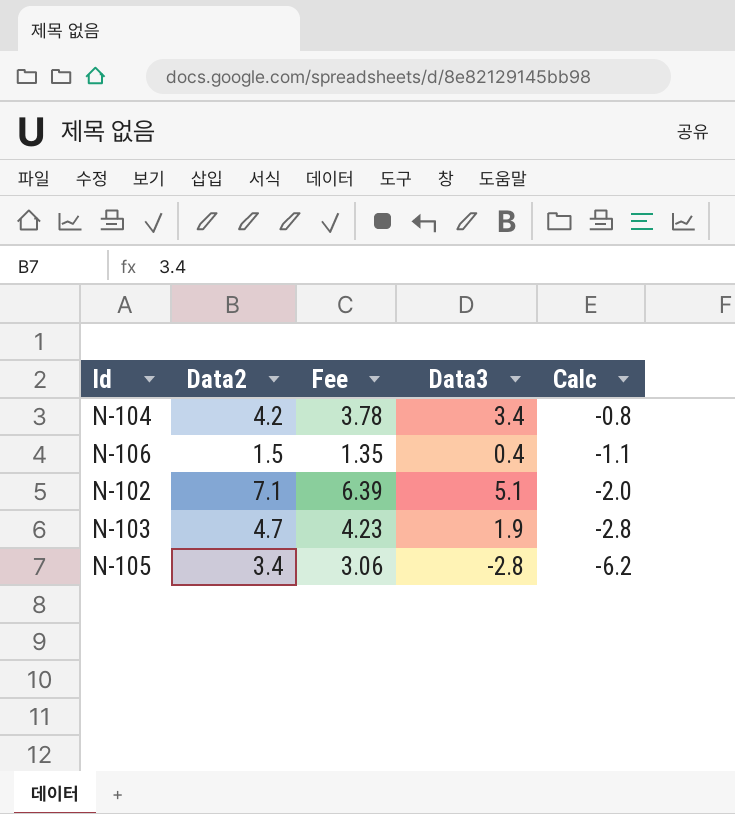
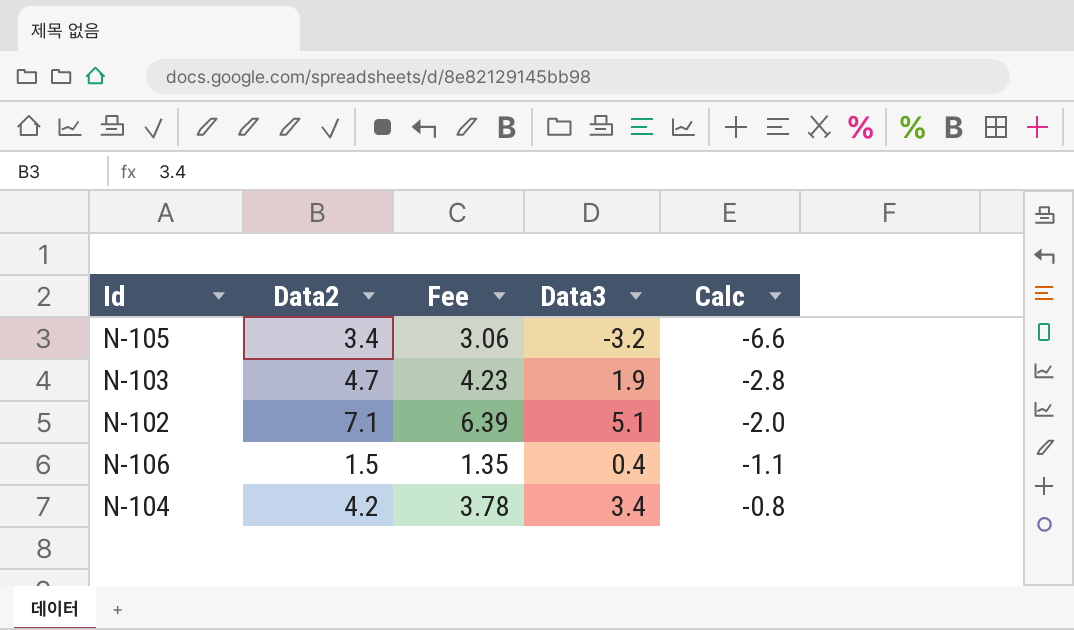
row order: Calc descending -> Calc ascending
N-105 | Data3: -2.8 -> -3.2
N-105 | Calc: -6.2 -> -6.6

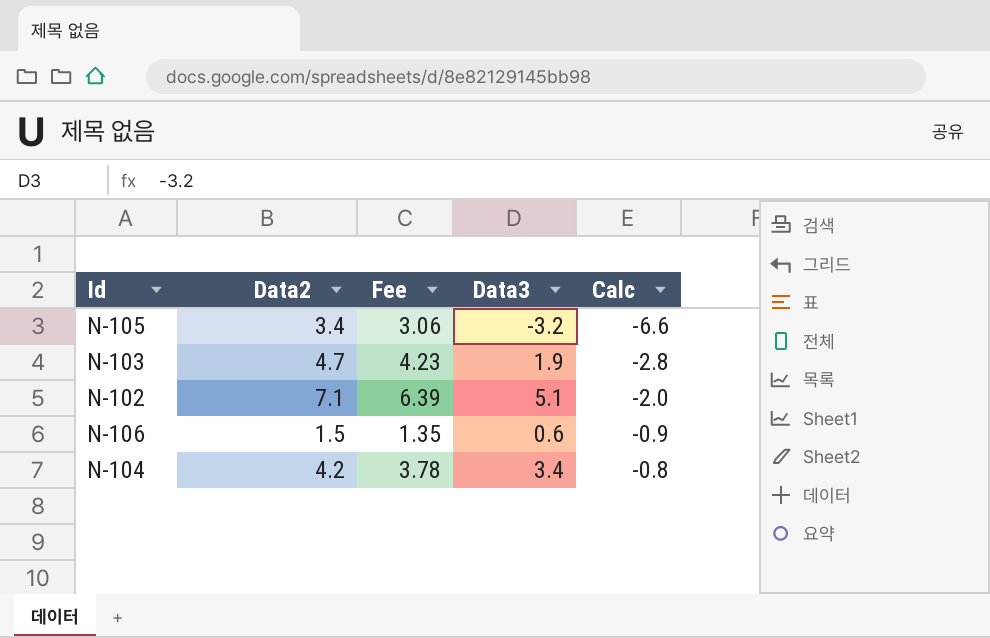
N-106 | Data3: 0.4 -> 0.6
N-106 | Calc: -1.1 -> -0.9

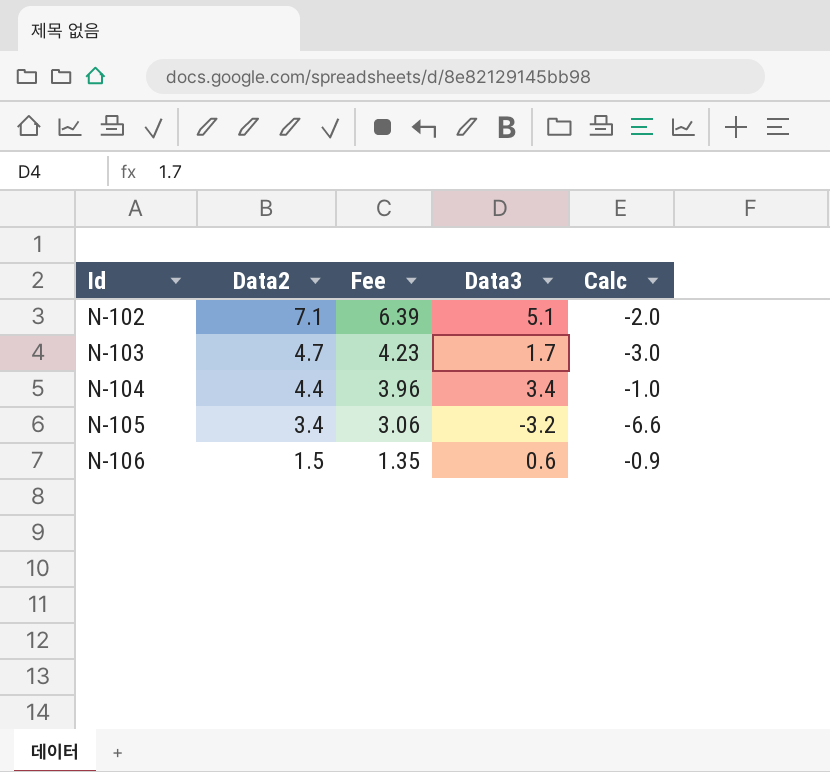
row order: Calc ascending -> Id ascending
N-103 | Data3: 1.9 -> 1.7
N-103 | Calc: -2.8 -> -3.0
N-104 | Data2: 4.2 -> 4.4
N-104 | Fee: 3.78 -> 3.96
N-104 | Calc: -0.8 -> -1.0

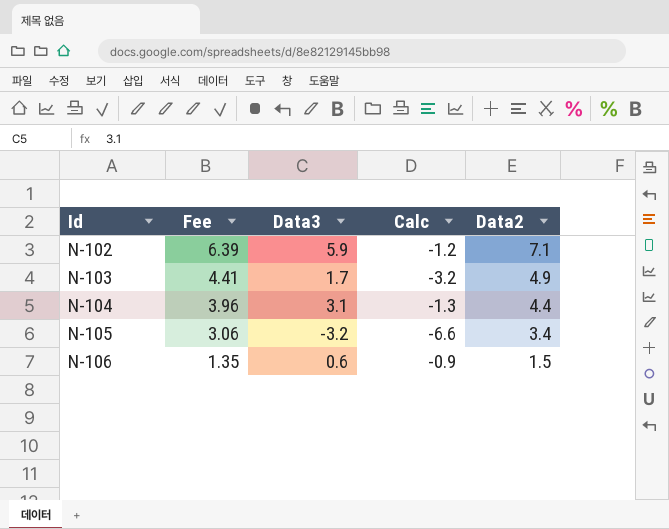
column Data2 | position: 2 -> 5
N-102 | Data3: 5.1 -> 5.9
N-102 | Calc: -2.0 -> -1.2
N-103 | Fee: 4.23 -> 4.41
N-103 | Calc: -3.0 -> -3.2
N-103 | Data2: 4.7 -> 4.9
N-104 | Data3: 3.4 -> 3.1
N-104 | Calc: -1.0 -> -1.3

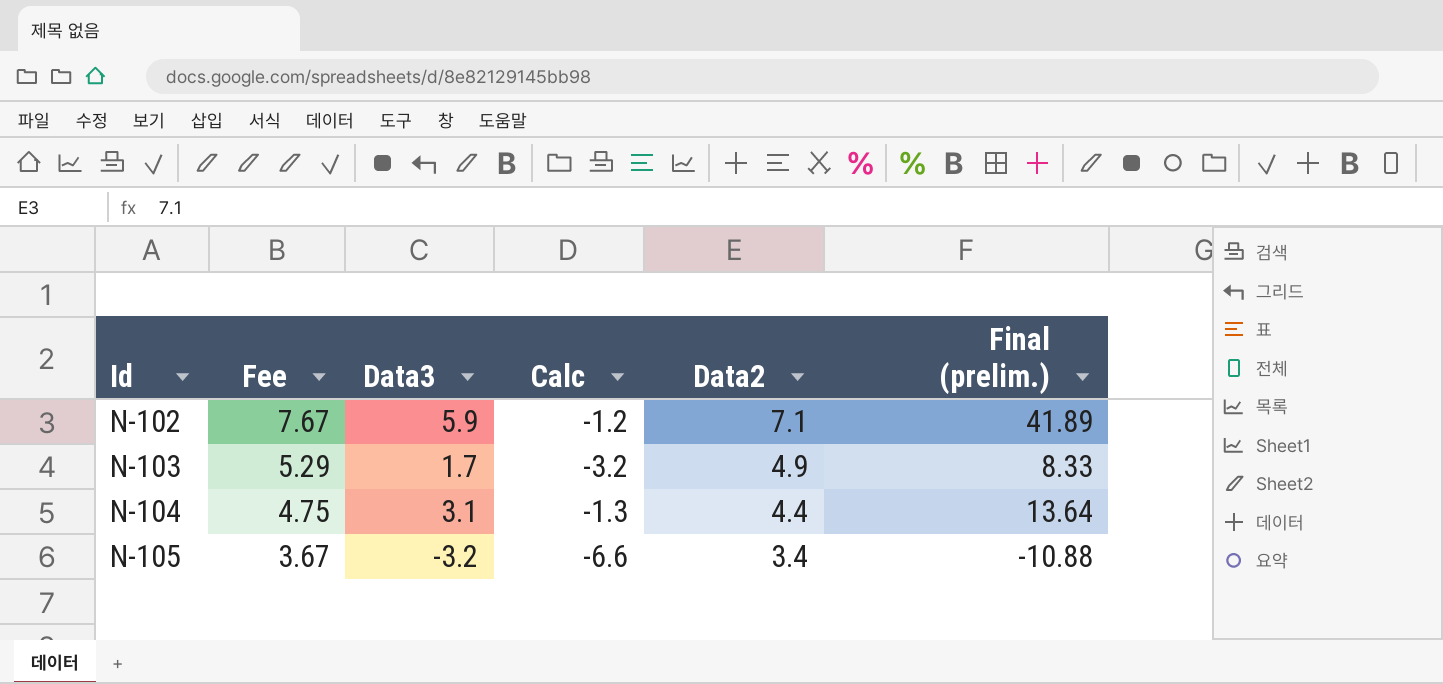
column Fee | formula: [Data2] * 0.9 -> [Data2] * 1.08
column Final (prelim.) | formula: none -> [Data3] * [Data2]
row N-106: 1.35 | 0.6 | -0.9 | 1.5 -> none

